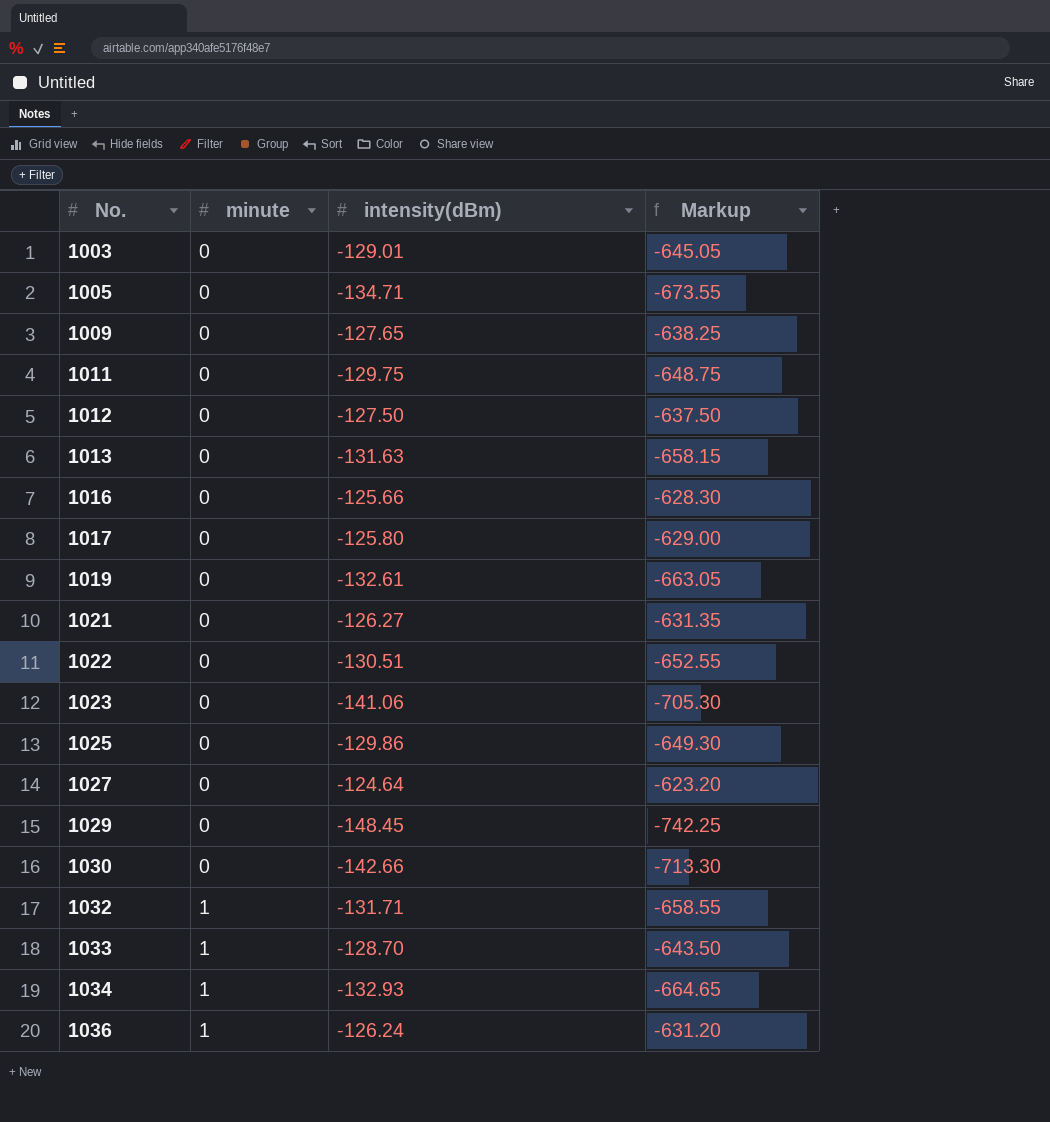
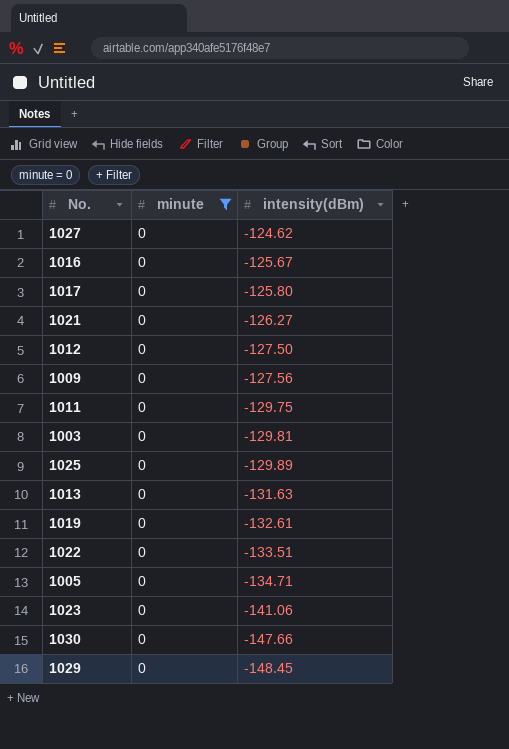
filter: none -> minute = 0
row order: No. ascending -> intensity(dBm) descending
column Markup | formula: [intensity(dBm)] * 5 -> none
1027 | intensity(dBm): -124.64 -> -124.62
1016 | intensity(dBm): -125.66 -> -125.67
1009 | intensity(dBm): -127.65 -> -127.56
1003 | intensity(dBm): -129.01 -> -129.81
1025 | intensity(dBm): -129.86 -> -129.89
1022 | intensity(dBm): -130.51 -> -133.51
1030 | intensity(dBm): -142.66 -> -147.66

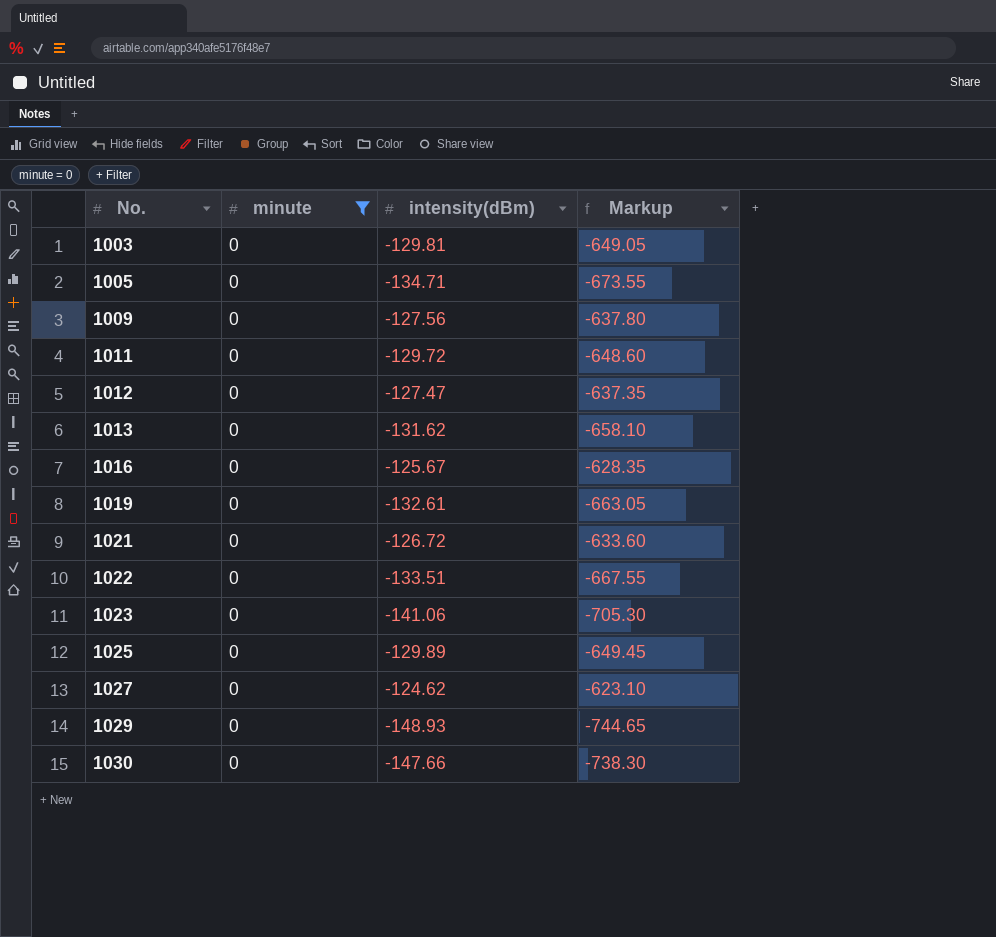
row order: intensity(dBm) descending -> No. ascending
column Markup | formula: none -> [intensity(dBm)] * 5
row 1017: 0 | -125.80 -> none
1011 | intensity(dBm): -129.75 -> -129.72
1012 | intensity(dBm): -127.50 -> -127.47
1013 | intensity(dBm): -131.63 -> -131.62
1021 | intensity(dBm): -126.27 -> -126.72
1029 | intensity(dBm): -148.45 -> -148.93

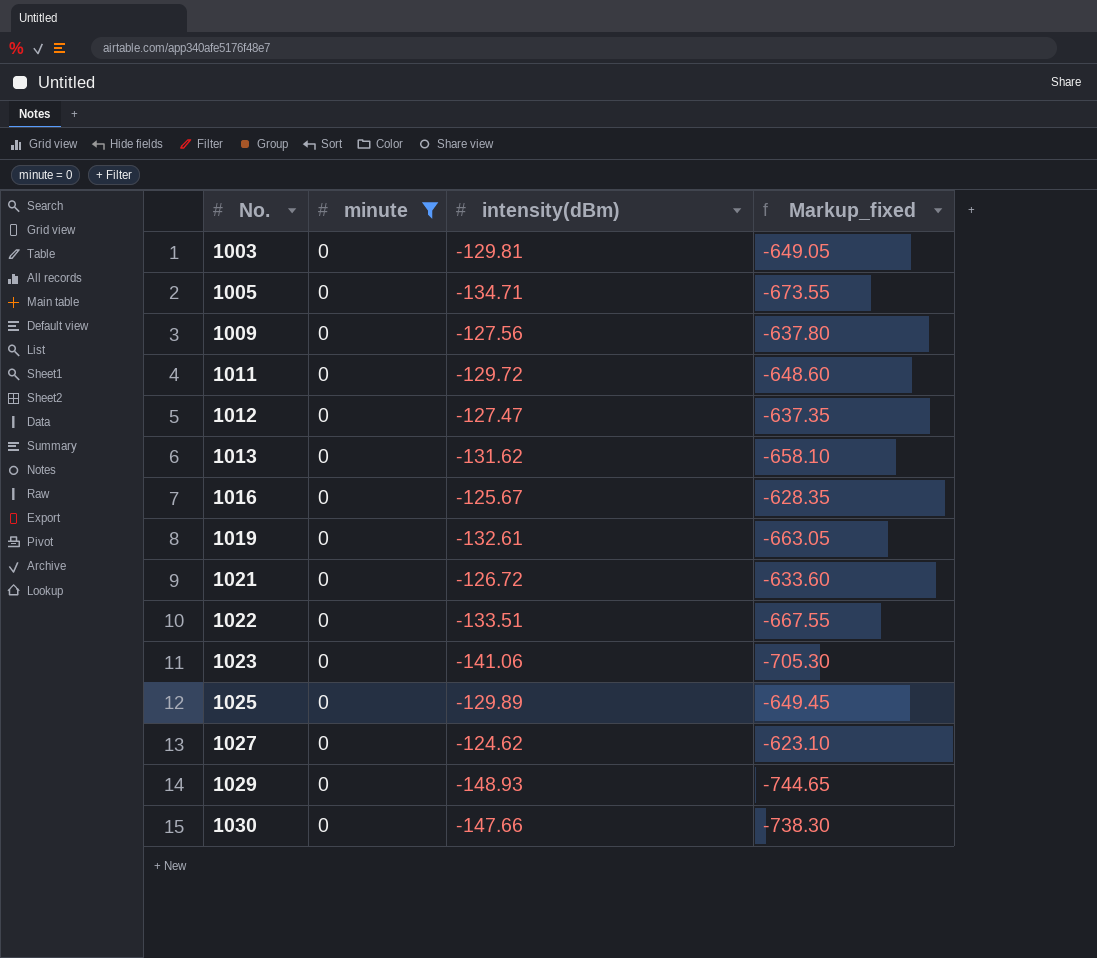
column name: Markup -> Markup_fixed

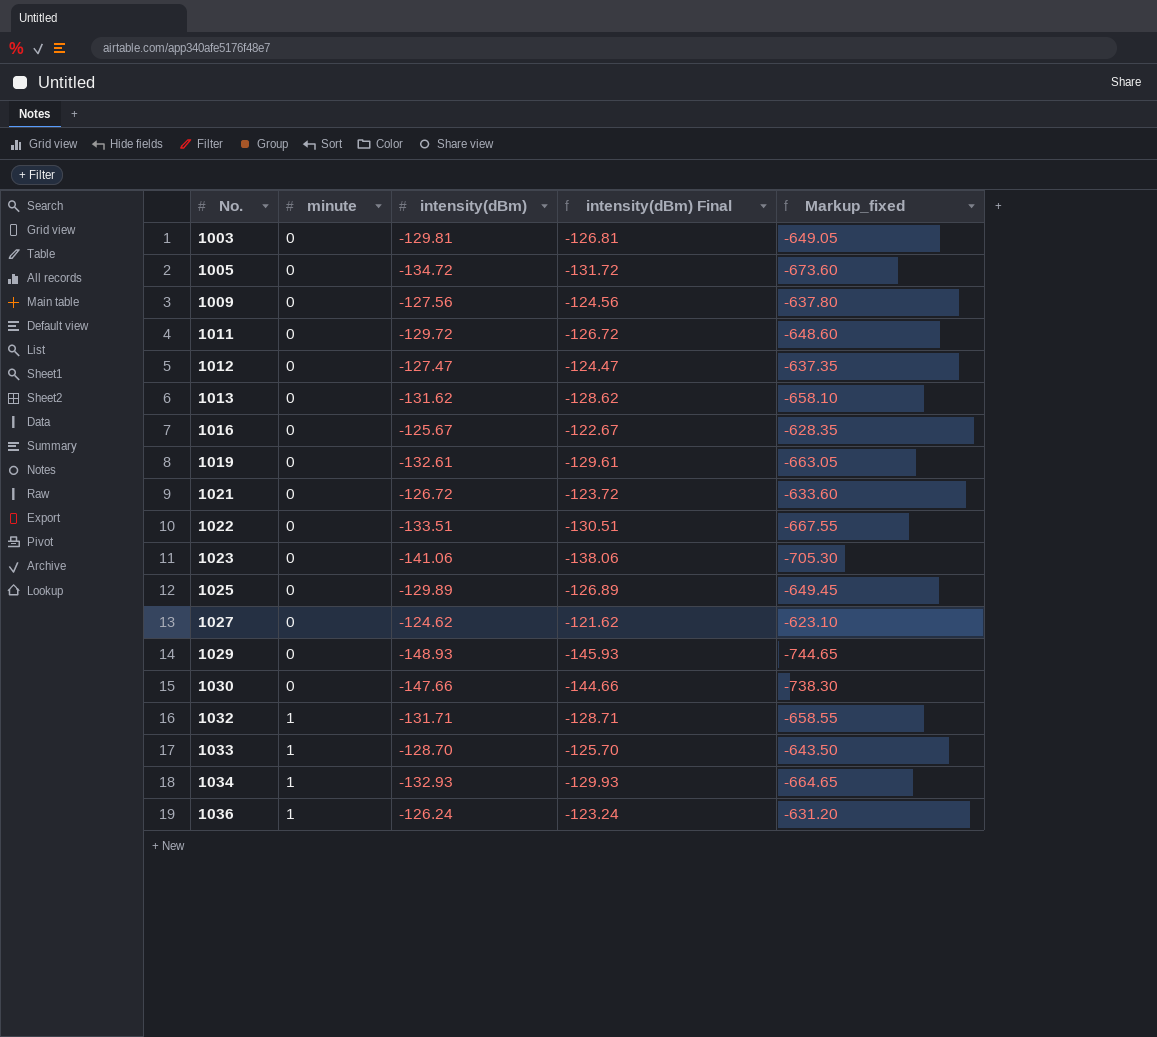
filter: minute = 0 -> none
column intensity(dBm) Final | formula: none -> [intensity(dBm)] + 3
1005 | intensity(dBm): -134.71 -> -134.72
1005 | Markup_fixed: -673.55 -> -673.60

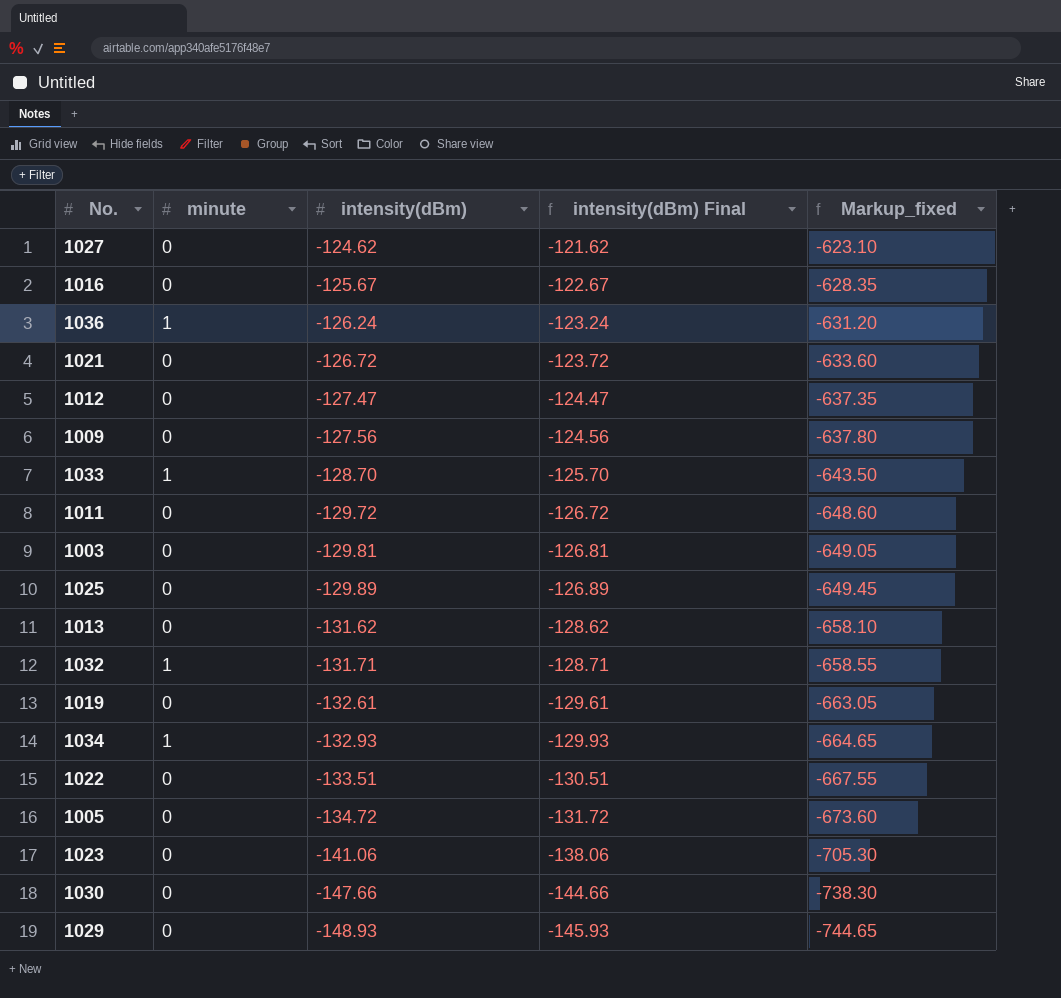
row order: No. ascending -> intensity(dBm) descending

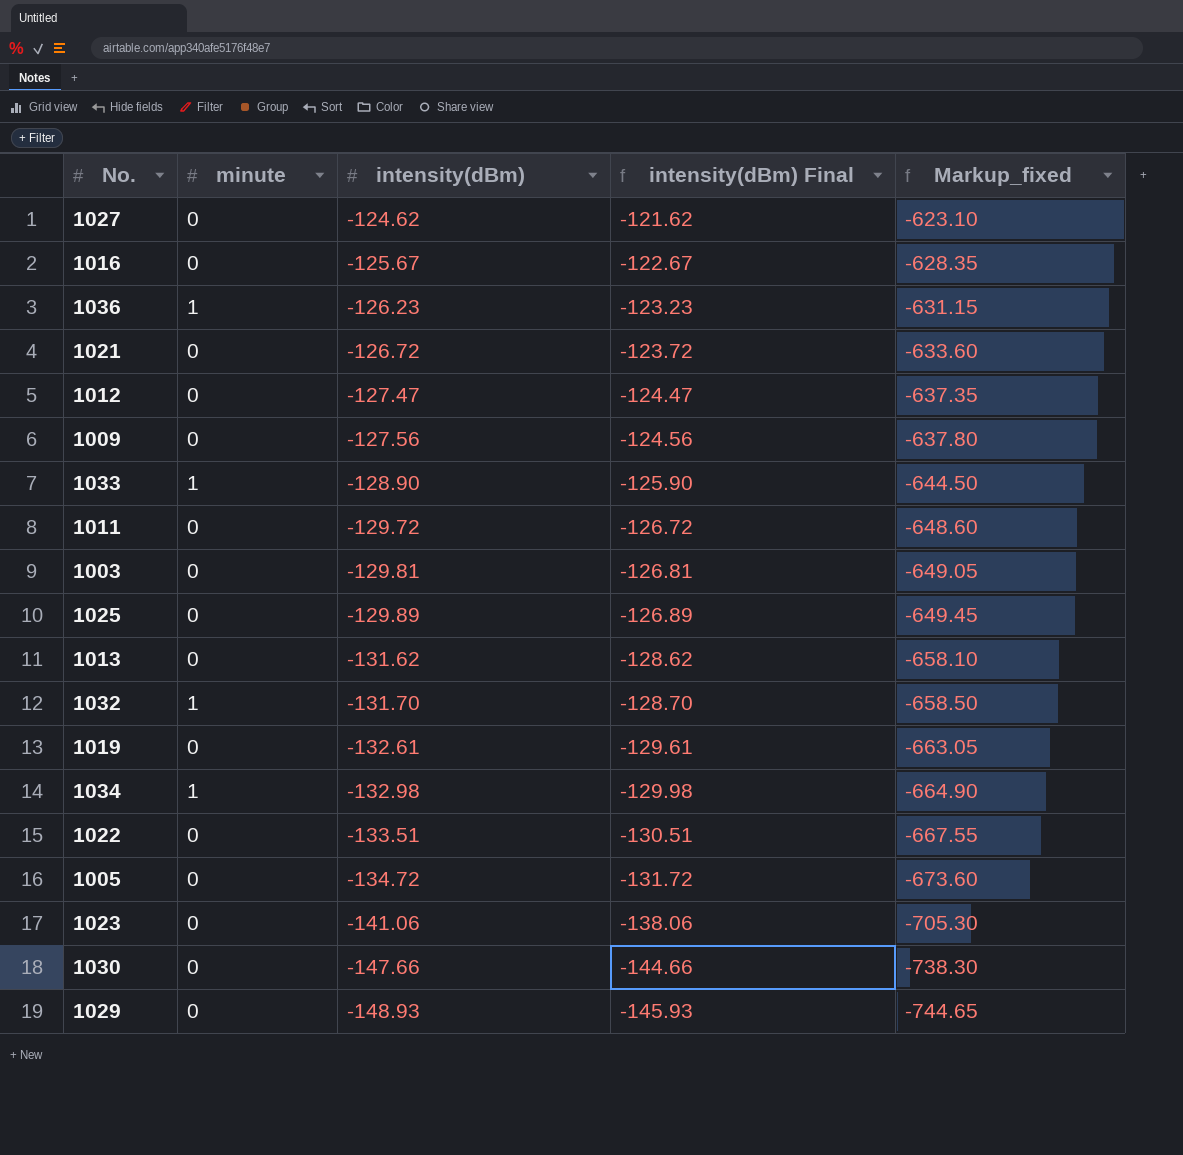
1036 | intensity(dBm): -126.24 -> -126.23
1036 | intensity(dBm) Final: -123.24 -> -123.23
1036 | Markup_fixed: -631.20 -> -631.15
1033 | intensity(dBm): -128.70 -> -128.90
1033 | intensity(dBm) Final: -125.70 -> -125.90
1033 | Markup_fixed: -643.50 -> -644.50
1032 | intensity(dBm): -131.71 -> -131.70
1032 | intensity(dBm) Final: -128.71 -> -128.70
1032 | Markup_fixed: -658.55 -> -658.50
1034 | intensity(dBm): -132.93 -> -132.98
1034 | intensity(dBm) Final: -129.93 -> -129.98
1034 | Markup_fixed: -664.65 -> -664.90

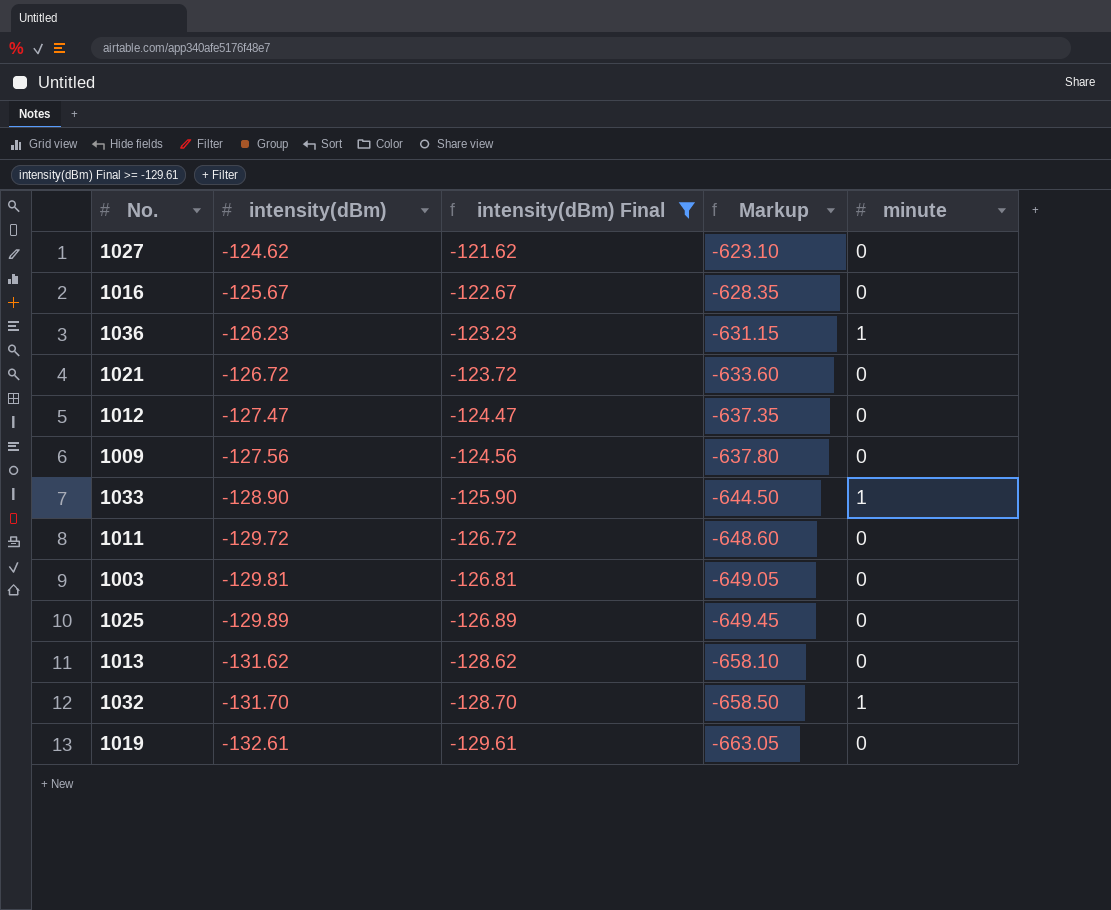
filter: none -> intensity(dBm) Final >= -129.61
column name: Markup_fixed -> Markup
column minute | position: 2 -> 5

